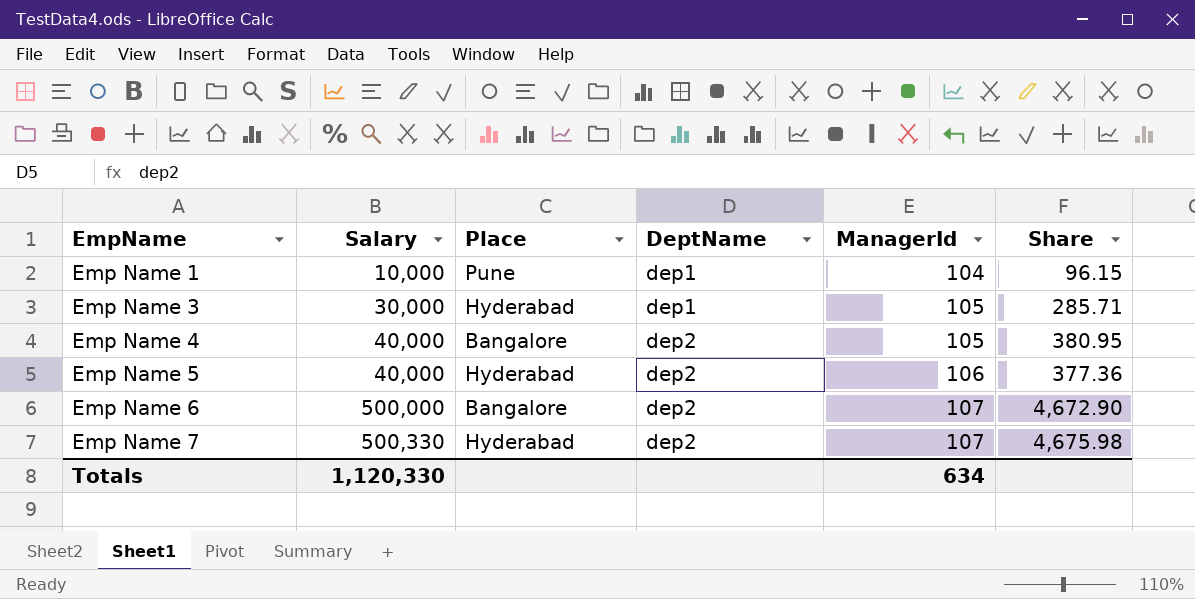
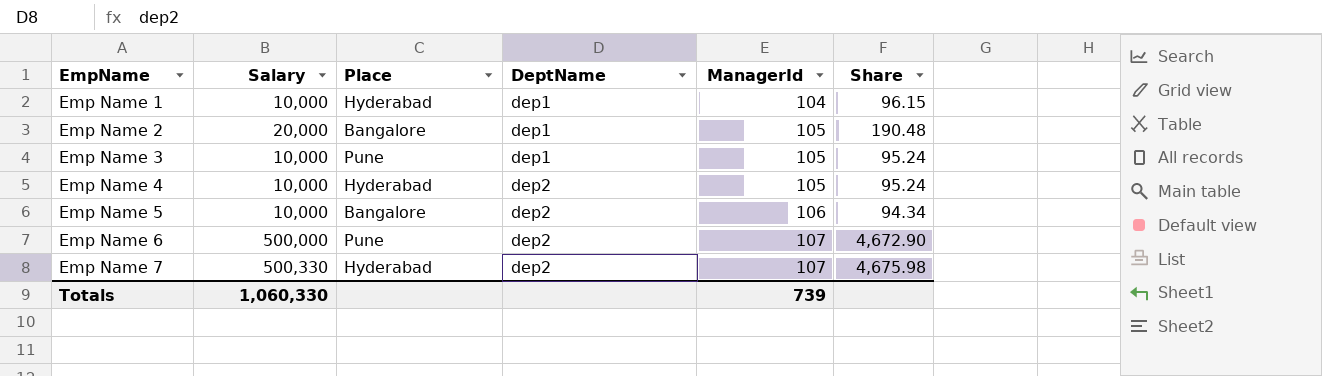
Emp Name 1 | Place: Pune -> Hyderabad
row Emp Name 2: none -> 20,000 | Bangalore | dep1 | 105 | 190.48
Emp Name 3 | Salary: 30,000 -> 10,000
Emp Name 3 | Place: Hyderabad -> Pune
Emp Name 3 | Share: 285.71 -> 95.24
Emp Name 4 | Salary: 40,000 -> 10,000
Emp Name 4 | Place: Bangalore -> Hyderabad
Emp Name 4 | Share: 380.95 -> 95.24
Emp Name 5 | Salary: 40,000 -> 10,000
Emp Name 5 | Place: Hyderabad -> Bangalore
Emp Name 5 | Share: 377.36 -> 94.34
Emp Name 6 | Place: Bangalore -> Pune
Totals | Salary: 1,120,330 -> 1,060,330
Totals | ManagerId: 634 -> 739

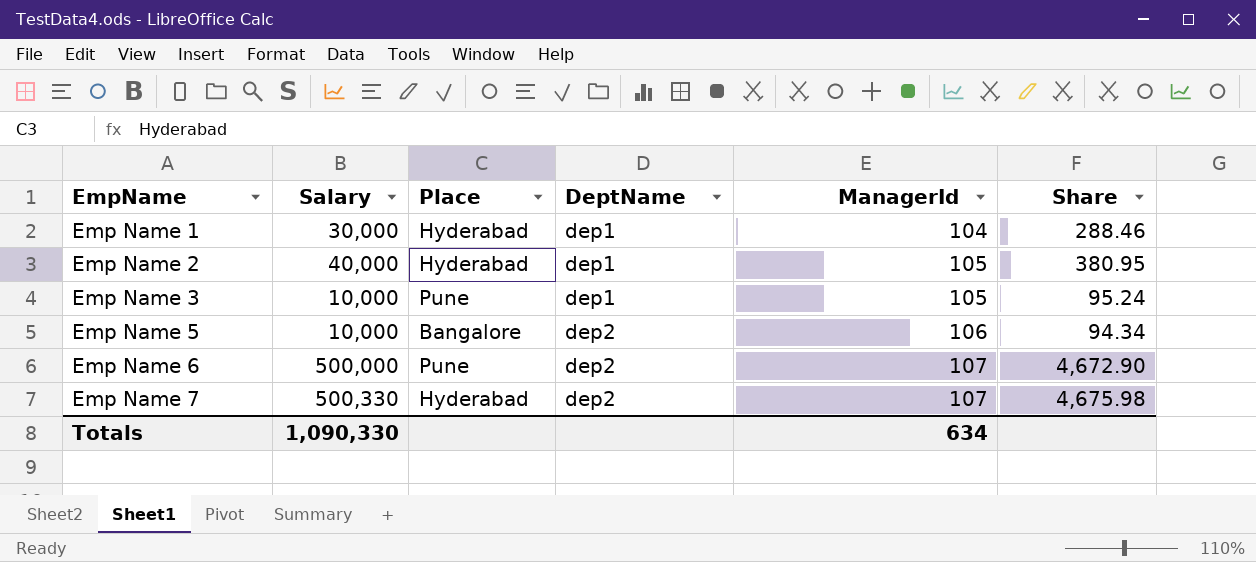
row Emp Name 4: 10,000 | Hyderabad | dep2 | 105 | 95.24 -> none
Emp Name 1 | Salary: 10,000 -> 30,000
Emp Name 1 | Share: 96.15 -> 288.46
Emp Name 2 | Salary: 20,000 -> 40,000
Emp Name 2 | Place: Bangalore -> Hyderabad
Emp Name 2 | Share: 190.48 -> 380.95
Totals | Salary: 1,060,330 -> 1,090,330
Totals | ManagerId: 739 -> 634

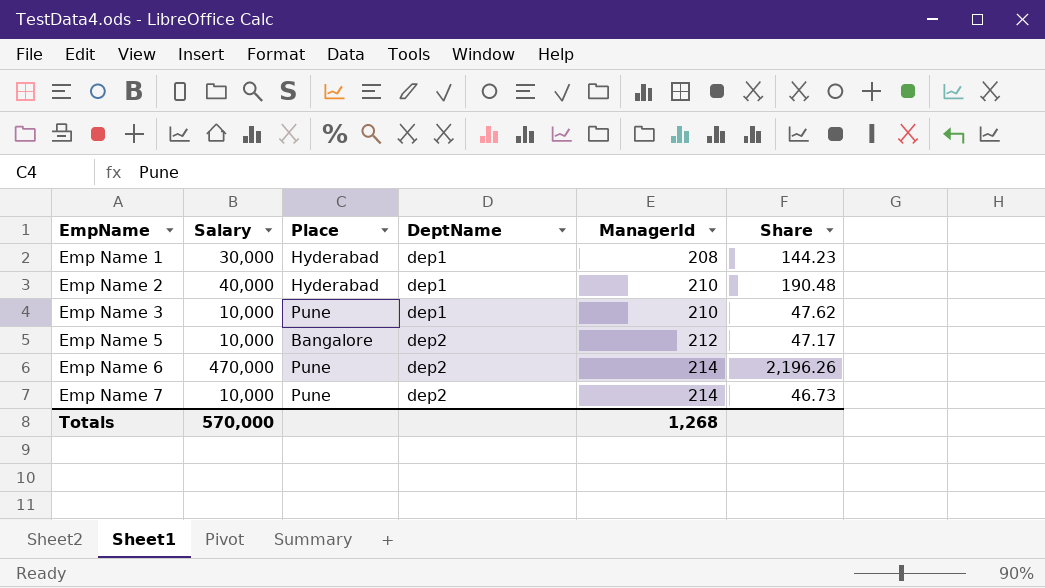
Emp Name 1 | ManagerId: 104 -> 208
Emp Name 1 | Share: 288.46 -> 144.23
Emp Name 2 | ManagerId: 105 -> 210
Emp Name 2 | Share: 380.95 -> 190.48
Emp Name 3 | ManagerId: 105 -> 210
Emp Name 3 | Share: 95.24 -> 47.62
Emp Name 5 | ManagerId: 106 -> 212
Emp Name 5 | Share: 94.34 -> 47.17
Emp Name 6 | Salary: 500,000 -> 470,000
Emp Name 6 | ManagerId: 107 -> 214
Emp Name 6 | Share: 4,672.90 -> 2,196.26
Emp Name 7 | Salary: 500,330 -> 10,000
Emp Name 7 | Place: Hyderabad -> Pune
Emp Name 7 | ManagerId: 107 -> 214
Emp Name 7 | Share: 4,675.98 -> 46.73
Totals | Salary: 1,090,330 -> 570,000
Totals | ManagerId: 634 -> 1,268

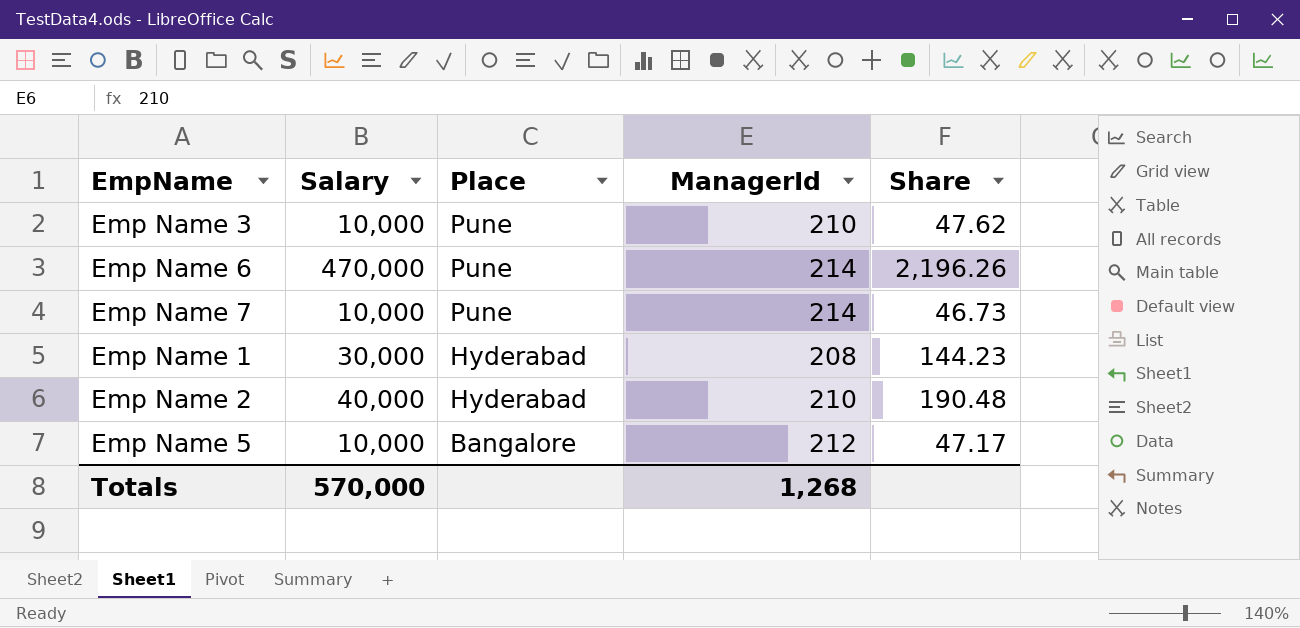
row order: EmpName ascending -> Place descending
column DeptName | position: 4 -> none

